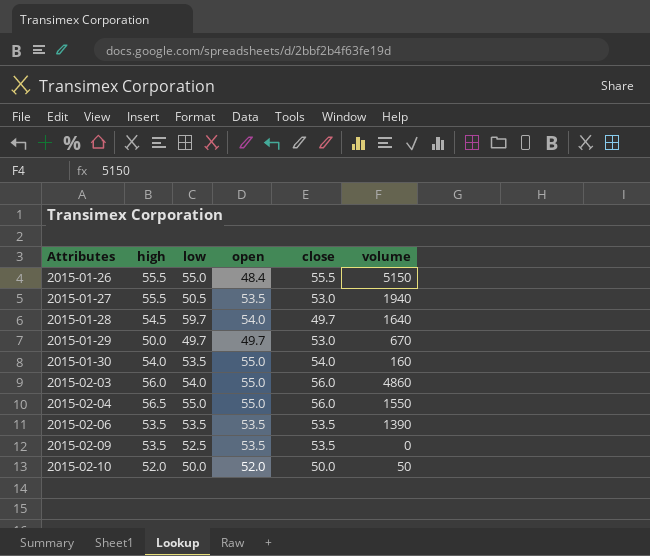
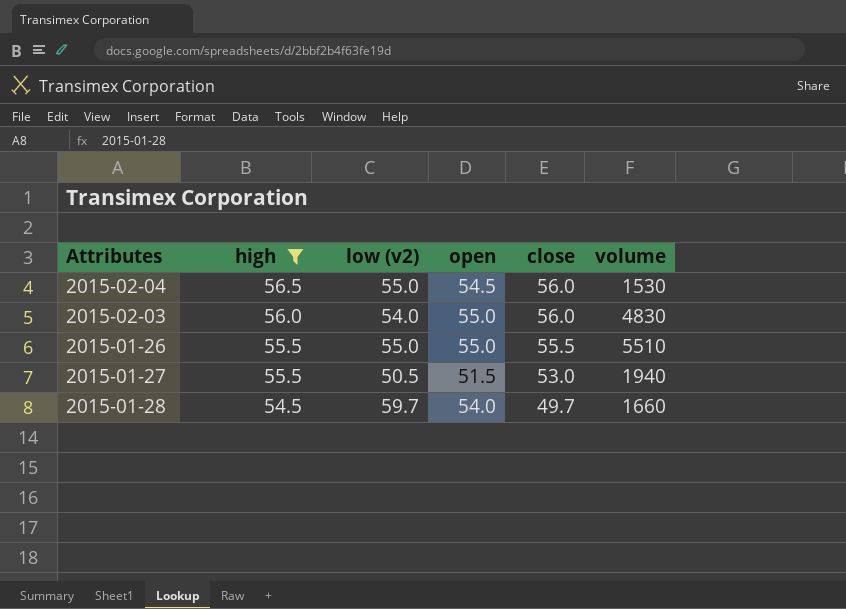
filter: none -> high >= 54.5
row order: Attributes ascending -> high descending
column name: low -> low (v2)
2015-02-04 | open: 55.0 -> 54.5
2015-02-04 | volume: 1550 -> 1530
2015-02-03 | volume: 4860 -> 4830
2015-01-26 | open: 48.4 -> 55.0
2015-01-26 | volume: 5150 -> 5510
2015-01-27 | open: 53.5 -> 51.5
2015-01-28 | volume: 1640 -> 1660

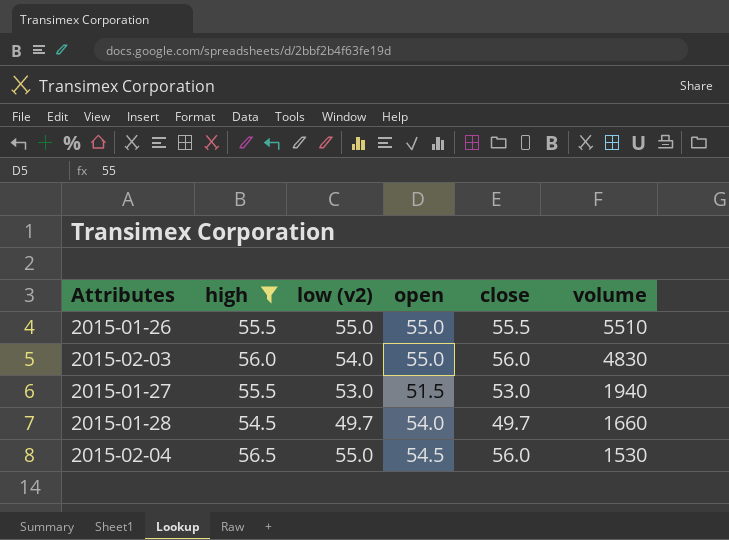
row order: high descending -> volume descending
2015-01-27 | low (v2): 50.5 -> 53.0
2015-01-28 | low (v2): 59.7 -> 49.7

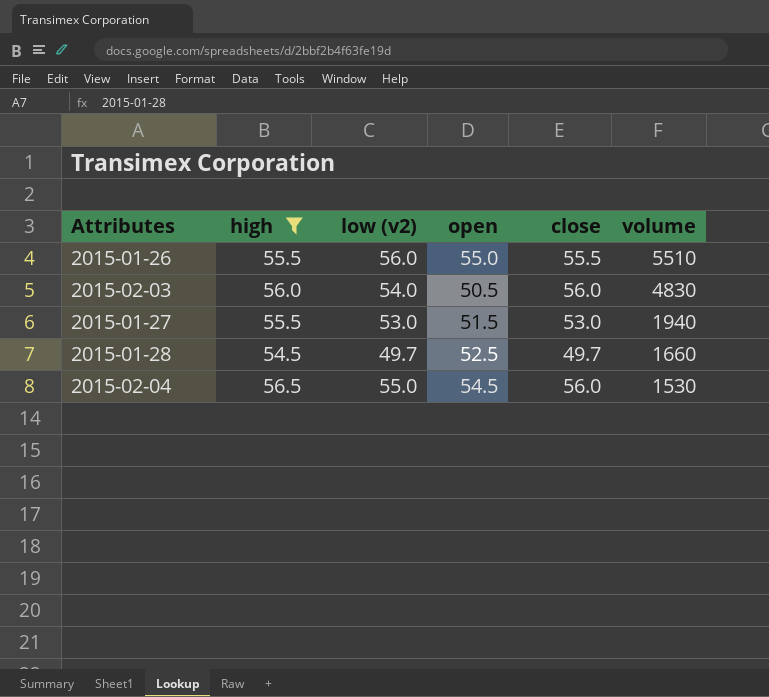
2015-01-26 | low (v2): 55.0 -> 56.0
2015-02-03 | open: 55.0 -> 50.5
2015-01-28 | open: 54.0 -> 52.5

